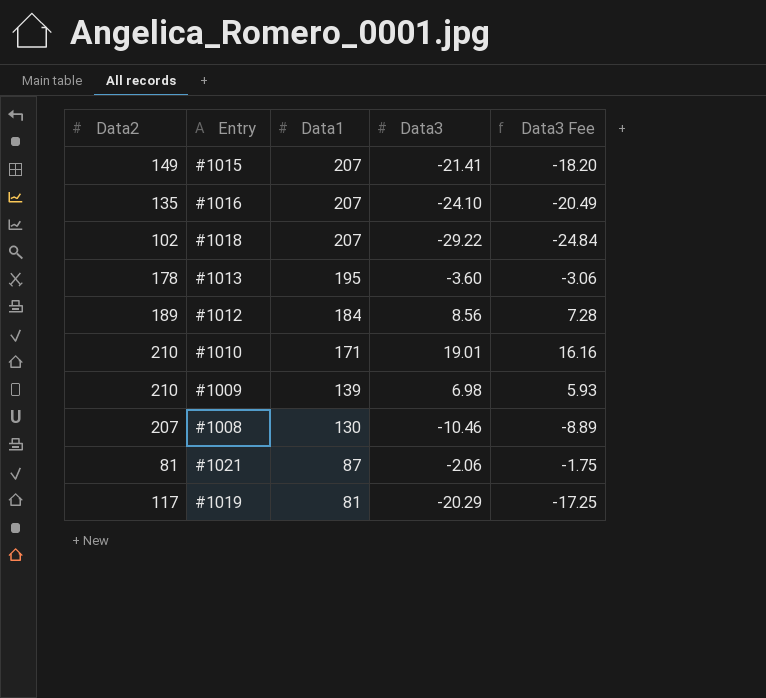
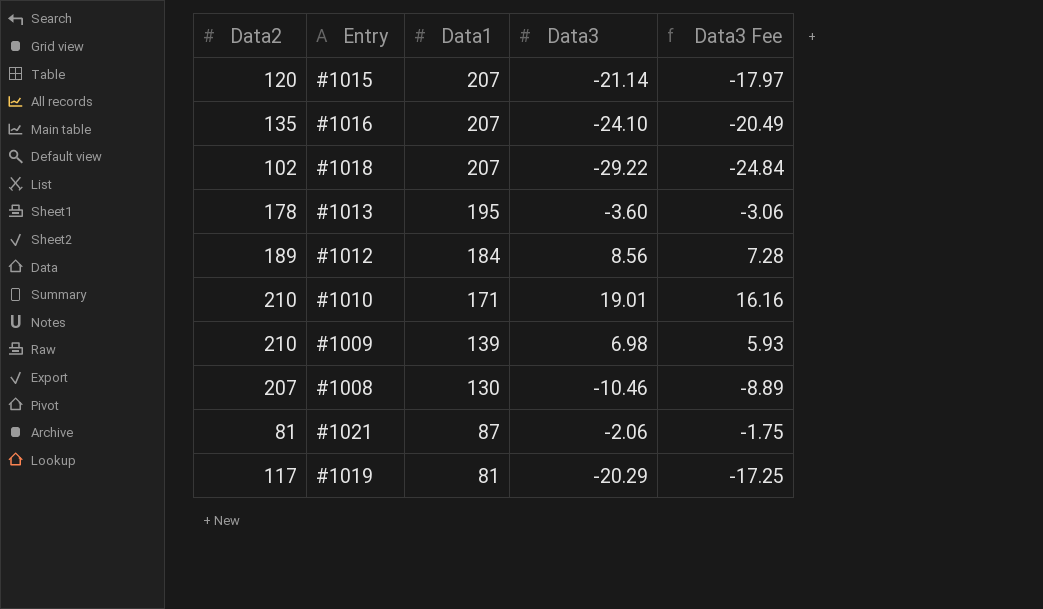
#1015 | Data2: 149 -> 120
#1015 | Data3: -21.41 -> -21.14
#1015 | Data3 Fee: -18.20 -> -17.97

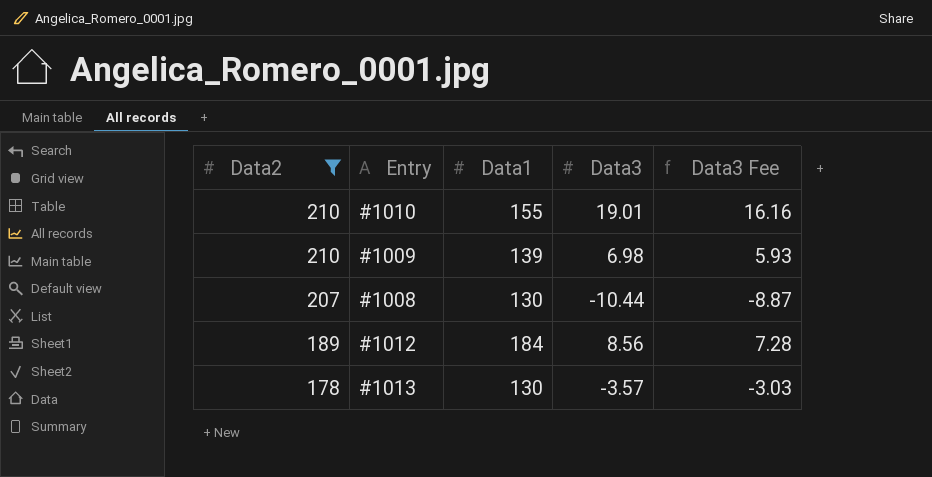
filter: none -> Data2 >= 178
row order: Data1 descending -> Data2 descending
#1010 | Data1: 171 -> 155
#1008 | Data3: -10.46 -> -10.44
#1008 | Data3 Fee: -8.89 -> -8.87
#1013 | Data1: 195 -> 130
#1013 | Data3: -3.60 -> -3.57
#1013 | Data3 Fee: -3.06 -> -3.03

